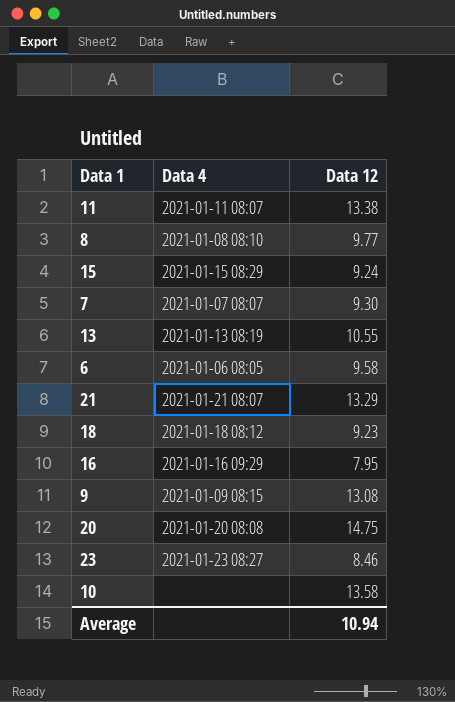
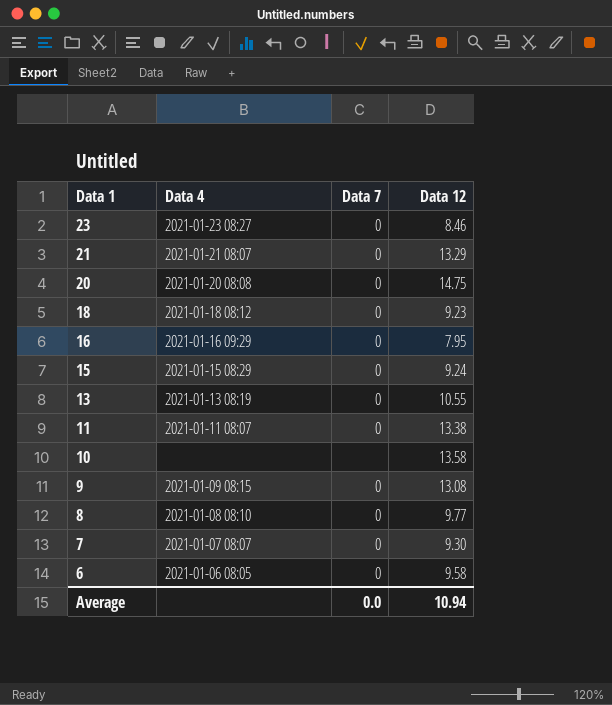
row order: none -> Data 1 descending
column Data 7 | position: none -> 3

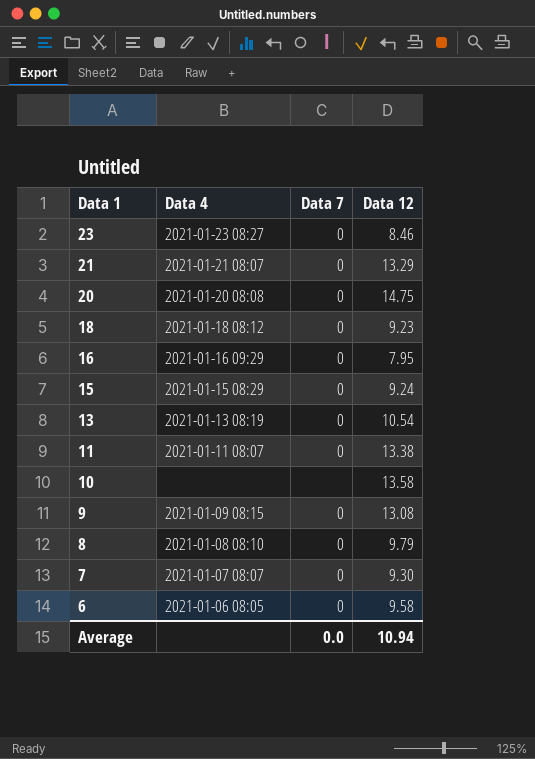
13 | Data 12: 10.55 -> 10.54
8 | Data 12: 9.77 -> 9.79

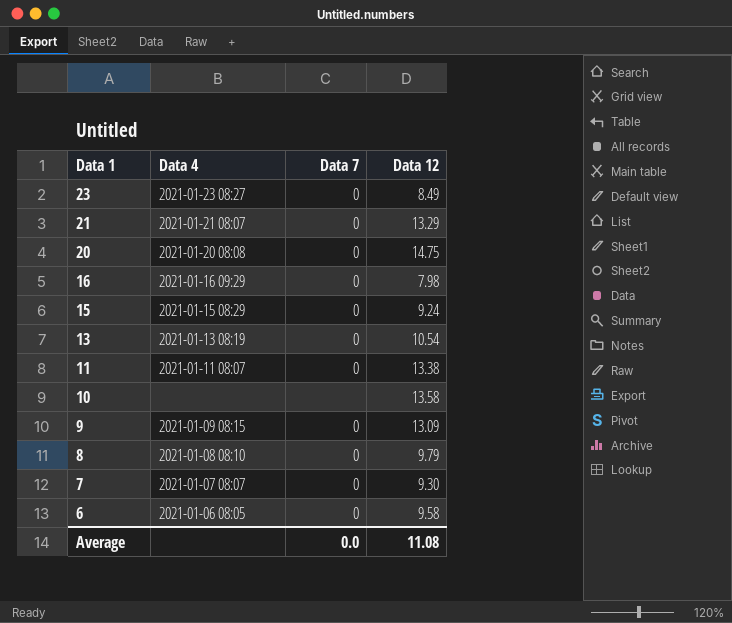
row 18: 2021-01-18 08:12 | 0 | 9.23 -> none
23 | Data 12: 8.46 -> 8.49
16 | Data 12: 7.95 -> 7.98
9 | Data 12: 13.08 -> 13.09
Average | Data 12: 10.94 -> 11.08

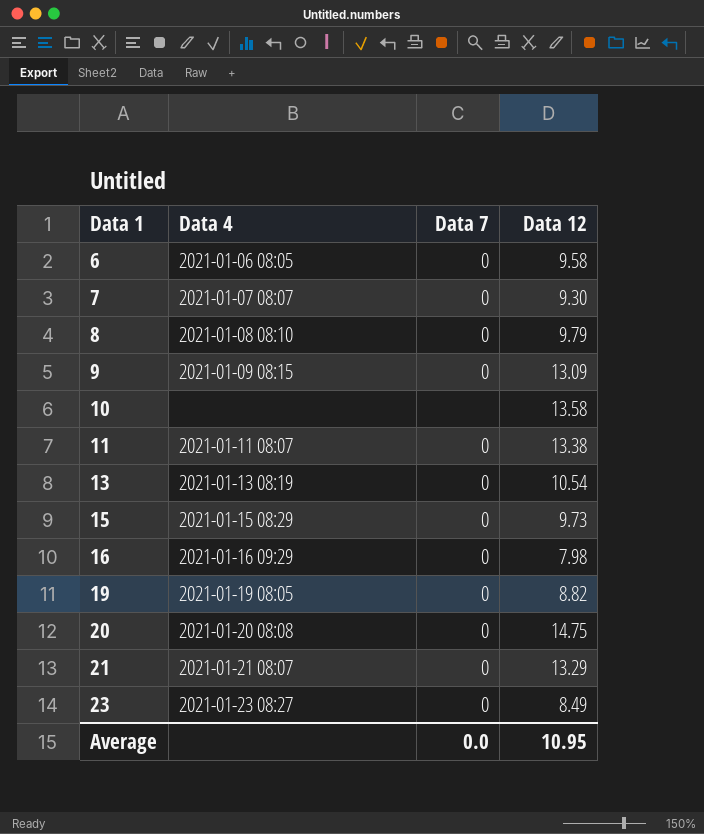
row order: Data 1 descending -> Data 1 ascending
15 | Data 12: 9.24 -> 9.73
row 19: none -> 2021-01-19 08:05 | 0 | 8.82
Average | Data 12: 11.08 -> 10.95

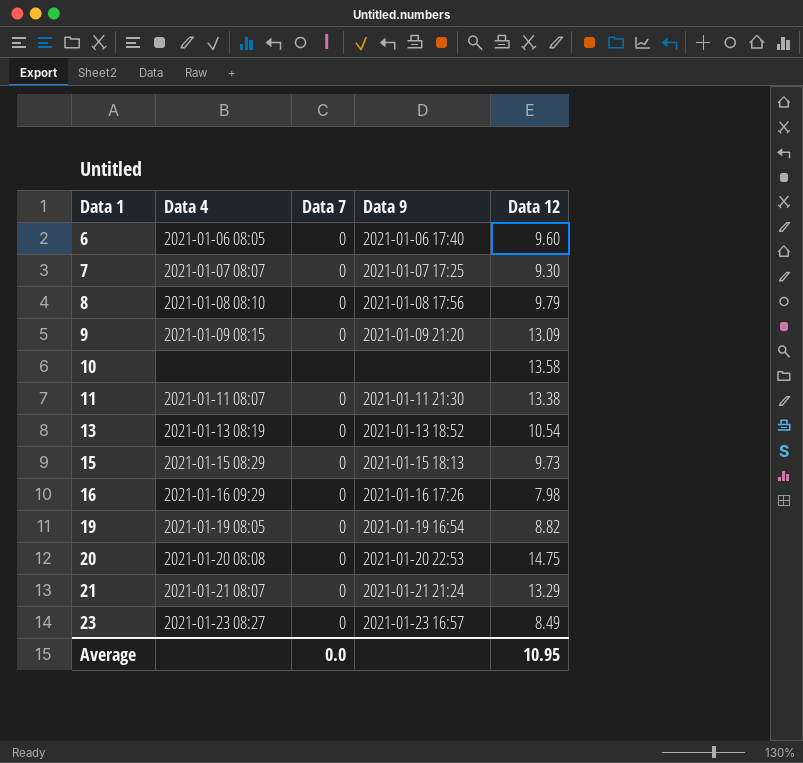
column Data 9 | position: none -> 4
6 | Data 12: 9.58 -> 9.60

